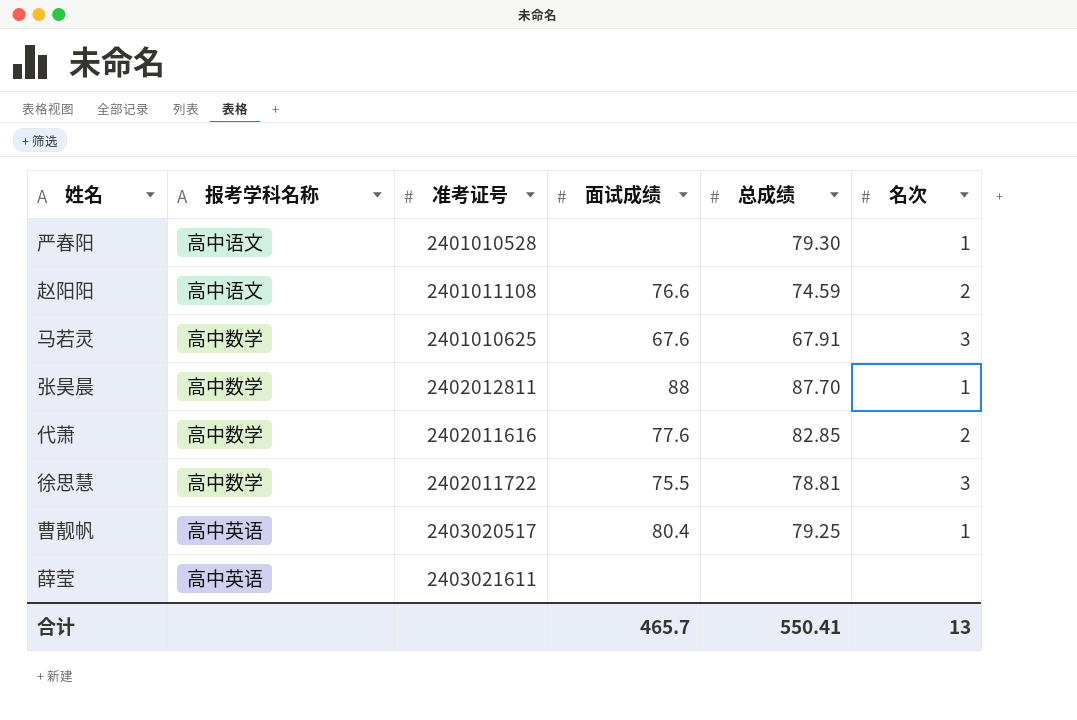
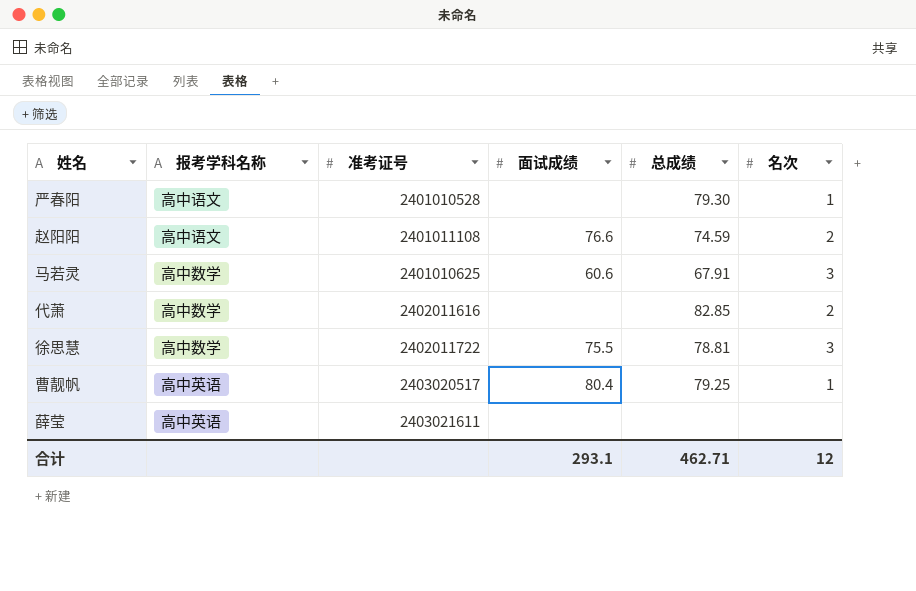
row 张昊晨: 高中数学 | 2402012811 | 88 | 87.70 | 1 -> none
马若灵 | 面试成绩: 67.6 -> 60.6
代萧 | 面试成绩: 77.6 -> none
合计 | 面试成绩: 465.7 -> 293.1
合计 | 总成绩: 550.41 -> 462.71
合计 | 名次: 13 -> 12

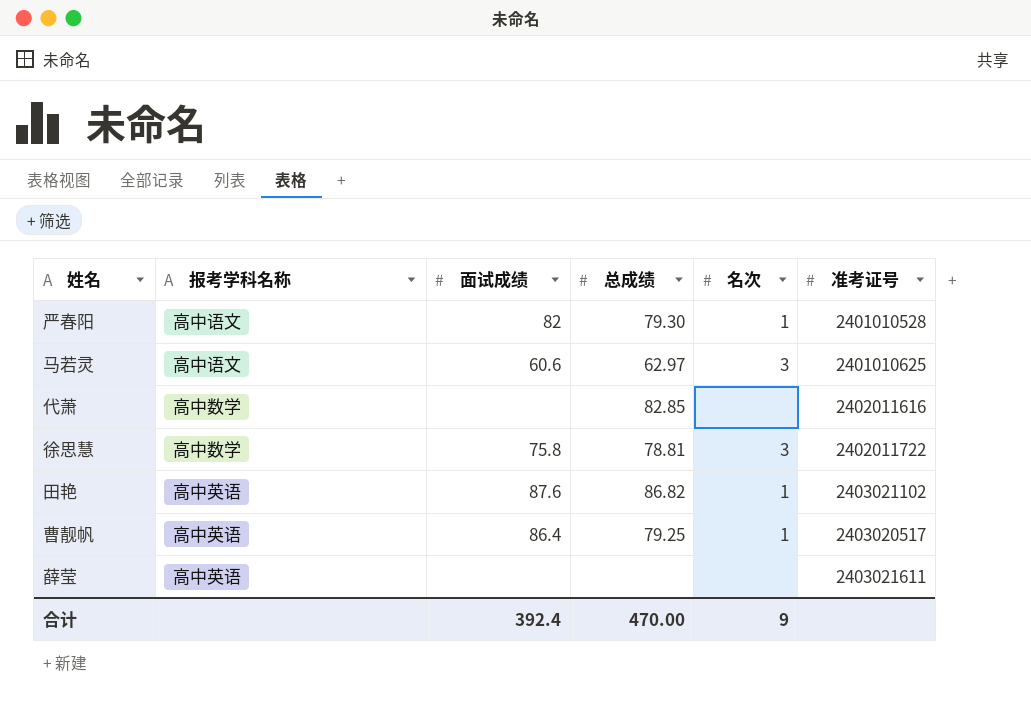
column 准考证号 | position: 3 -> 6
row 赵阳阳: 高中语文 | 2401011108 | 76.6 | 74.59 | 2 -> none
严春阳 | 面试成绩: none -> 82
马若灵 | 报考学科名称: 高中数学 -> 高中语文
马若灵 | 总成绩: 67.91 -> 62.97
代萧 | 名次: 2 -> none
徐思慧 | 面试成绩: 75.5 -> 75.8
row 田艳: none -> 高中英语 | 87.6 | 86.82 | 1 | 2403021102
曹靓帆 | 面试成绩: 80.4 -> 86.4
合计 | 面试成绩: 293.1 -> 392.4
合计 | 总成绩: 462.71 -> 470.00
合计 | 名次: 12 -> 9

